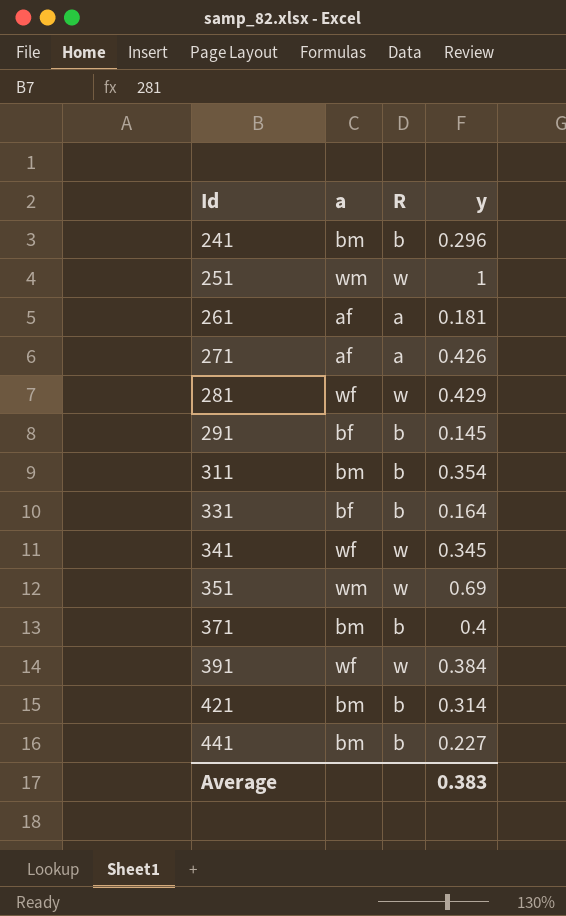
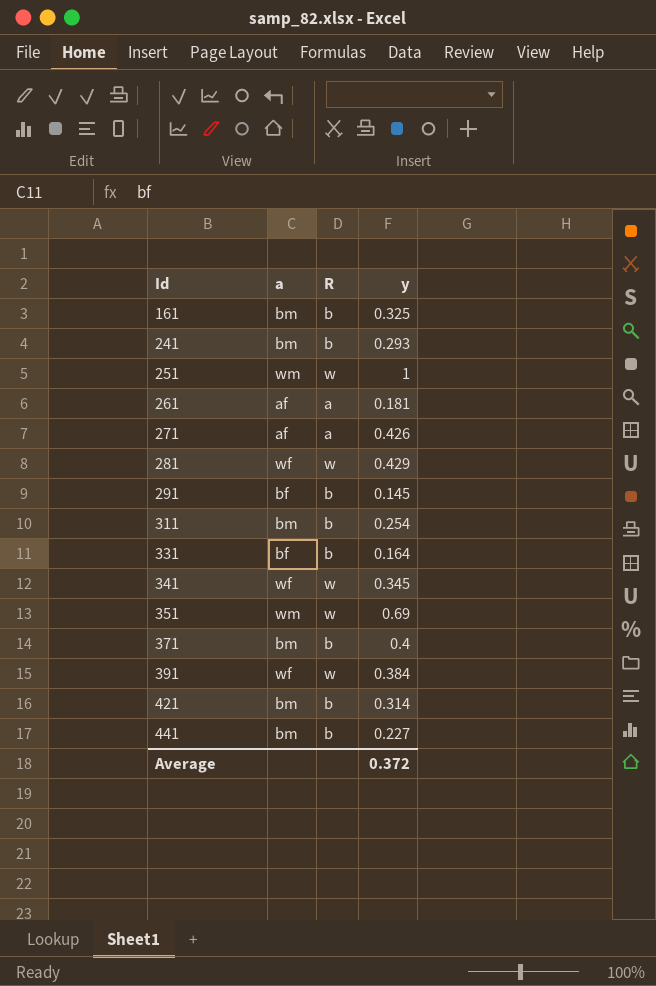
row 161: none -> bm | b | 0.325
241 | y: 0.296 -> 0.293
311 | y: 0.354 -> 0.254
Average | y: 0.383 -> 0.372

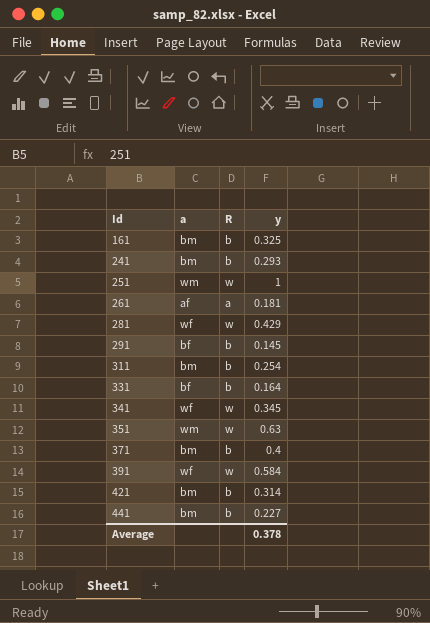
row 271: af | a | 0.426 -> none
351 | y: 0.69 -> 0.63
391 | y: 0.384 -> 0.584
Average | y: 0.372 -> 0.378

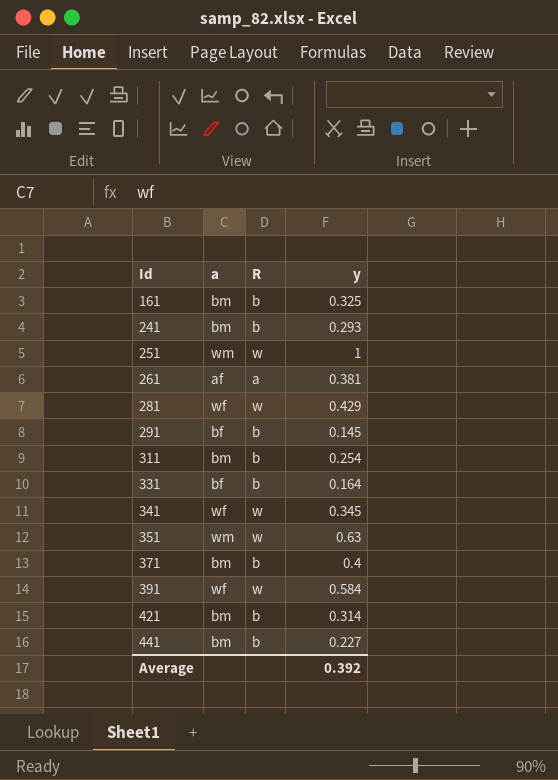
261 | y: 0.181 -> 0.381
Average | y: 0.378 -> 0.392

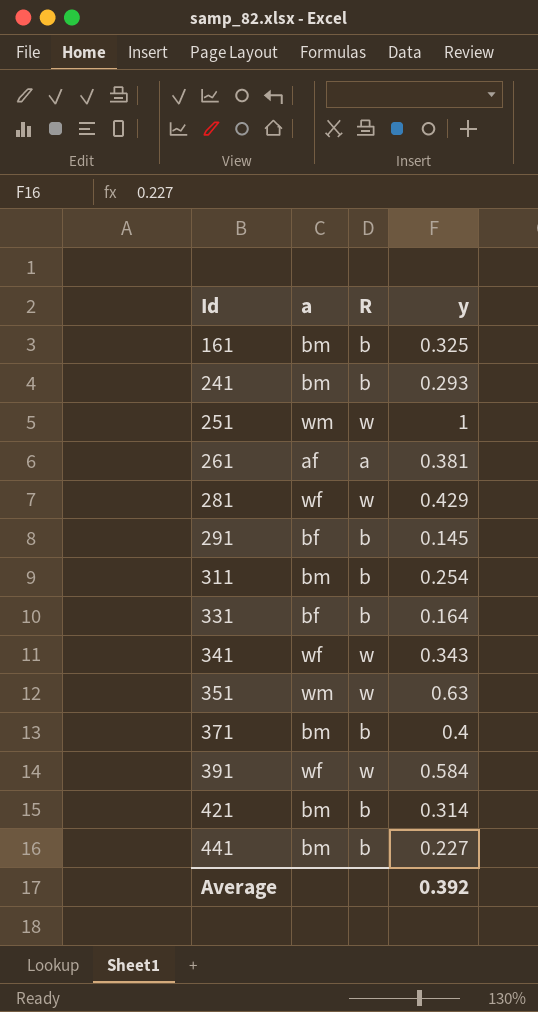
341 | y: 0.345 -> 0.343

